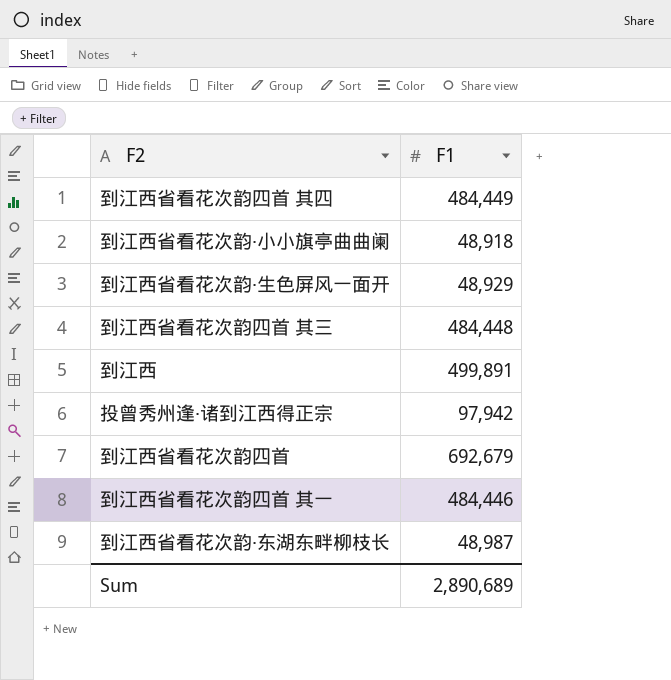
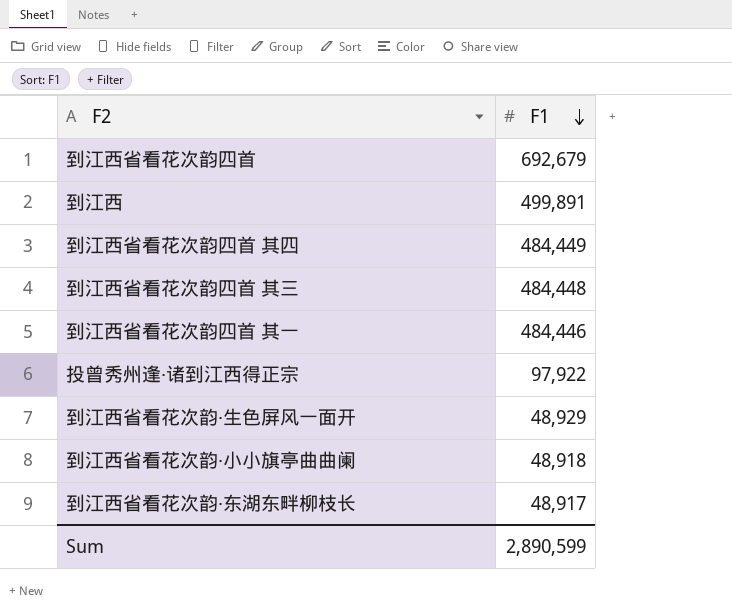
row order: none -> F1 descending
投曾秀州逢·诸到江西得正宗 | F1: 97,942 -> 97,922
到江西省看花次韵·东湖东畔柳枝长 | F1: 48,987 -> 48,917
Sum | F1: 2,890,689 -> 2,890,599

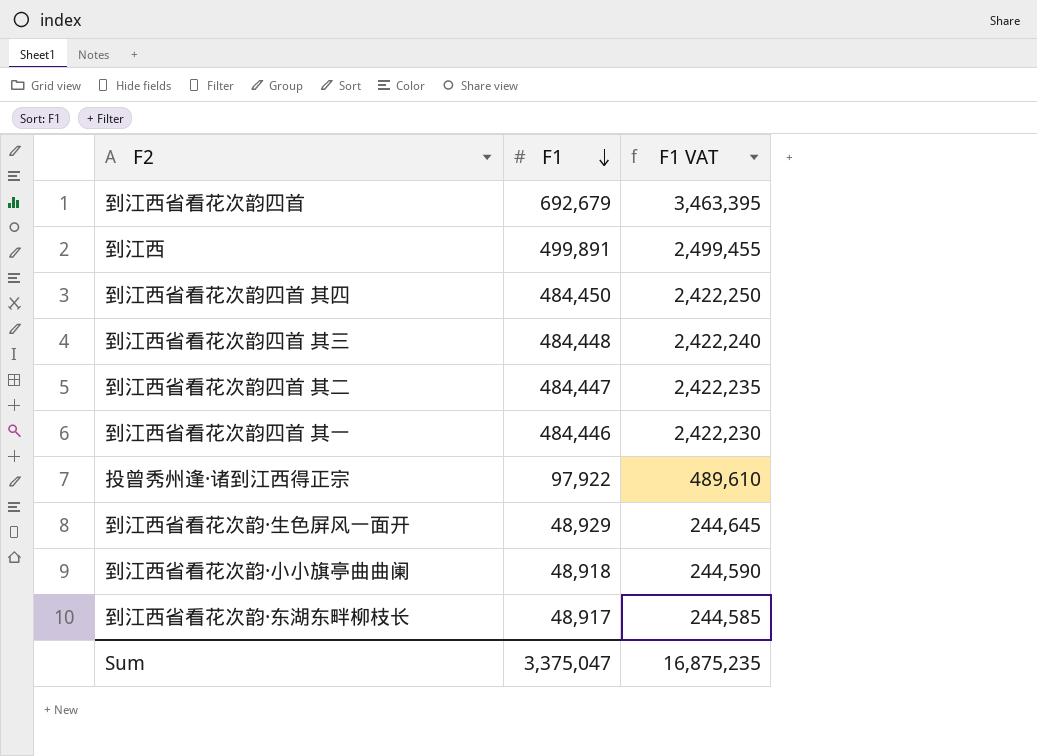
column F1 VAT | formula: none -> [F1] * 5
到江西省看花次韵四首 其四 | F1: 484,449 -> 484,450
row 到江西省看花次韵四首 其二: none -> 484,447 | 2,422,235
Sum | F1: 2,890,599 -> 3,375,047

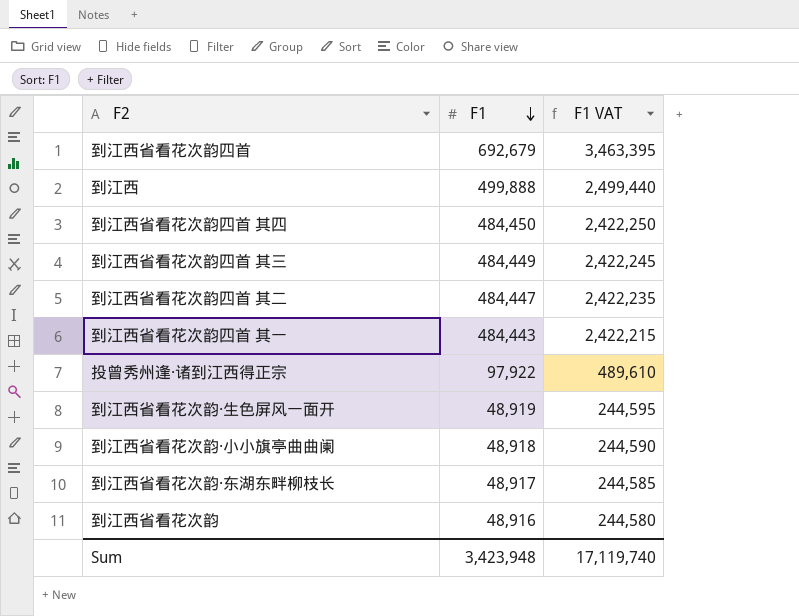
到江西 | F1: 499,891 -> 499,888
到江西 | F1 VAT: 2,499,455 -> 2,499,440
到江西省看花次韵四首 其三 | F1: 484,448 -> 484,449
到江西省看花次韵四首 其三 | F1 VAT: 2,422,240 -> 2,422,245
到江西省看花次韵四首 其一 | F1: 484,446 -> 484,443
到江西省看花次韵四首 其一 | F1 VAT: 2,422,230 -> 2,422,215
到江西省看花次韵·生色屏风一面开 | F1: 48,929 -> 48,919
到江西省看花次韵·生色屏风一面开 | F1 VAT: 244,645 -> 244,595
row 到江西省看花次韵: none -> 48,916 | 244,580
Sum | F1: 3,375,047 -> 3,423,948
Sum | F1 VAT: 16,875,235 -> 17,119,740

